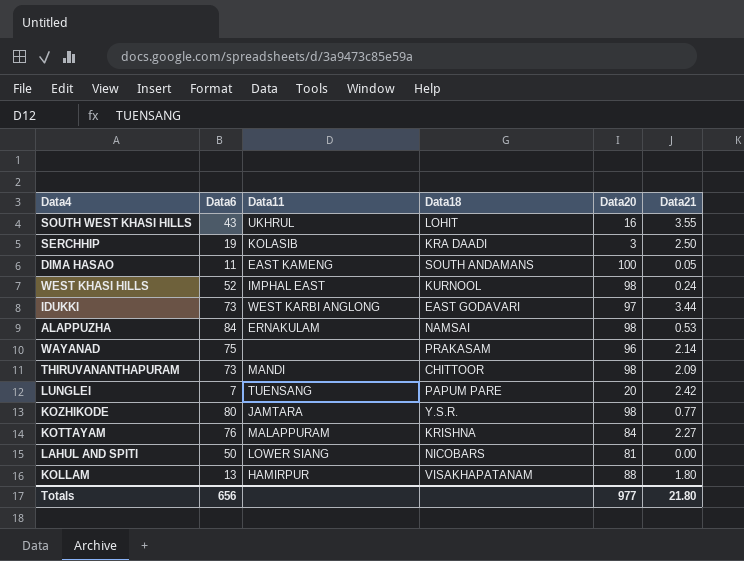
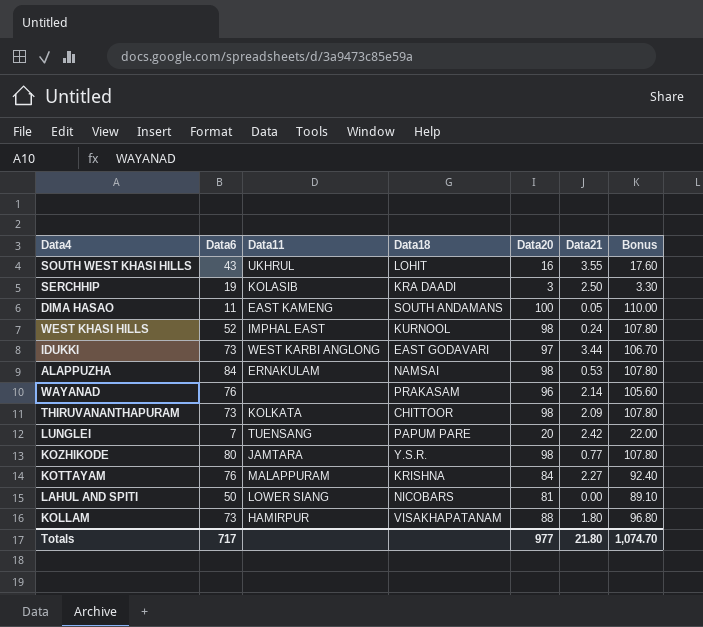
column Bonus | formula: none -> [Data20] * 1.1
WAYANAD | Data6: 75 -> 76
THIRUVANANTHAPURAM | Data11: MANDI -> KOLKATA
KOLLAM | Data6: 13 -> 73
Totals | Data6: 656 -> 717

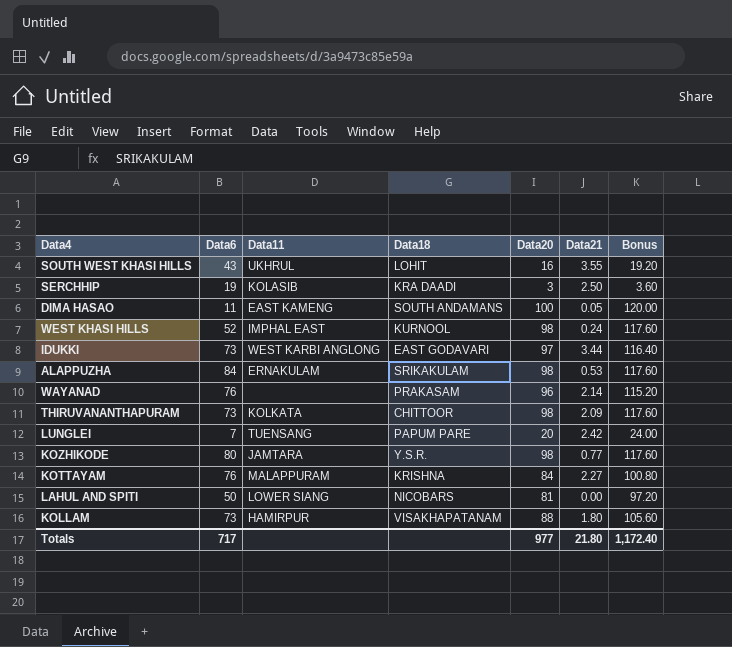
column Bonus | formula: [Data20] * 1.1 -> [Data20] * 1.2
ALAPPUZHA | Data18: NAMSAI -> SRIKAKULAM
Totals | Bonus: 1,074.70 -> 1,172.40

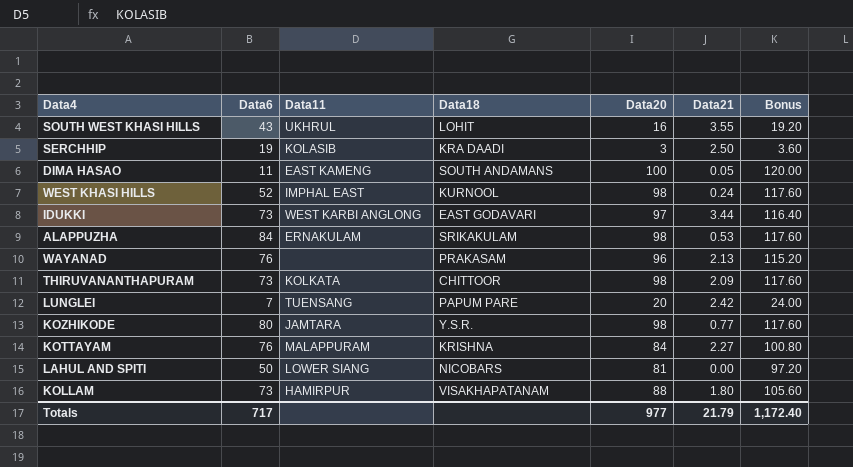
WAYANAD | Data21: 2.14 -> 2.13
Totals | Data21: 21.80 -> 21.79

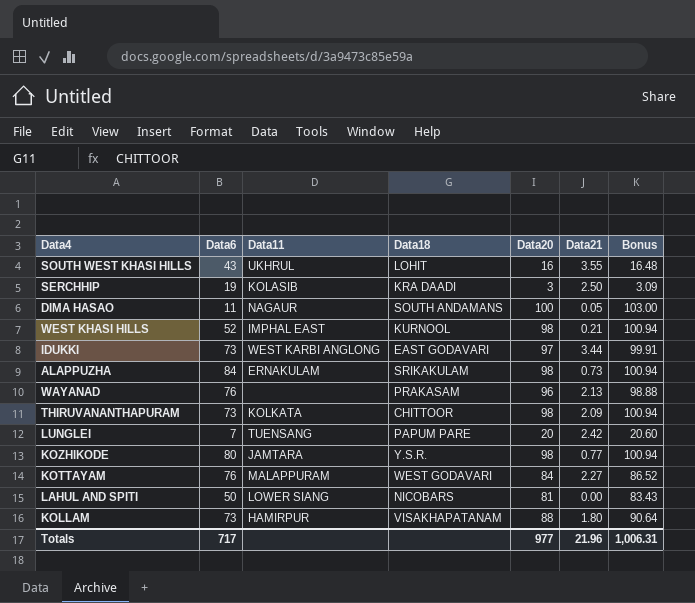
column Bonus | formula: [Data20] * 1.2 -> [Data20] * 1.03
DIMA HASAO | Data11: EAST KAMENG -> NAGAUR
WEST KHASI HILLS | Data21: 0.24 -> 0.21
ALAPPUZHA | Data21: 0.53 -> 0.73
KOTTAYAM | Data18: KRISHNA -> WEST GODAVARI
Totals | Data21: 21.79 -> 21.96
Totals | Bonus: 1,172.40 -> 1,006.31

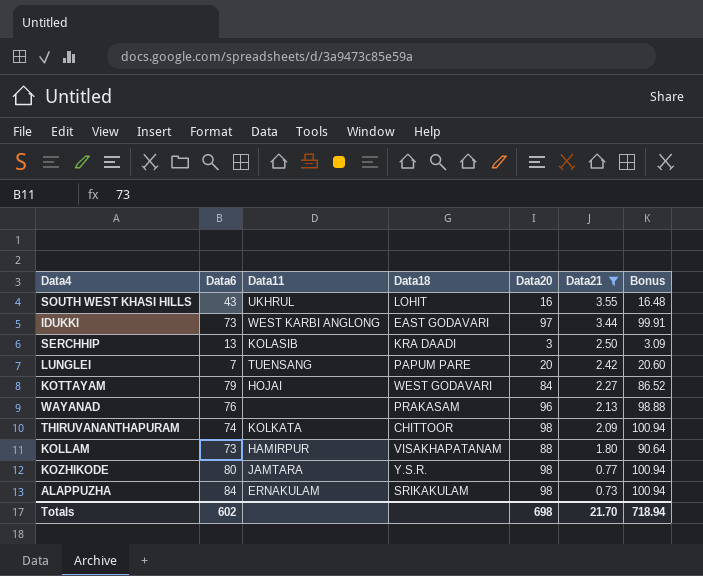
filter: none -> Data21 >= 0.73
row order: none -> Data21 descending
SERCHHIP | Data6: 19 -> 13
KOTTAYAM | Data6: 76 -> 79
KOTTAYAM | Data11: MALAPPURAM -> HOJAI
THIRUVANANTHAPURAM | Data6: 73 -> 74
Totals | Data6: 717 -> 602
Totals | Data20: 977 -> 698
Totals | Data21: 21.96 -> 21.70
Totals | Bonus: 1,006.31 -> 718.94

